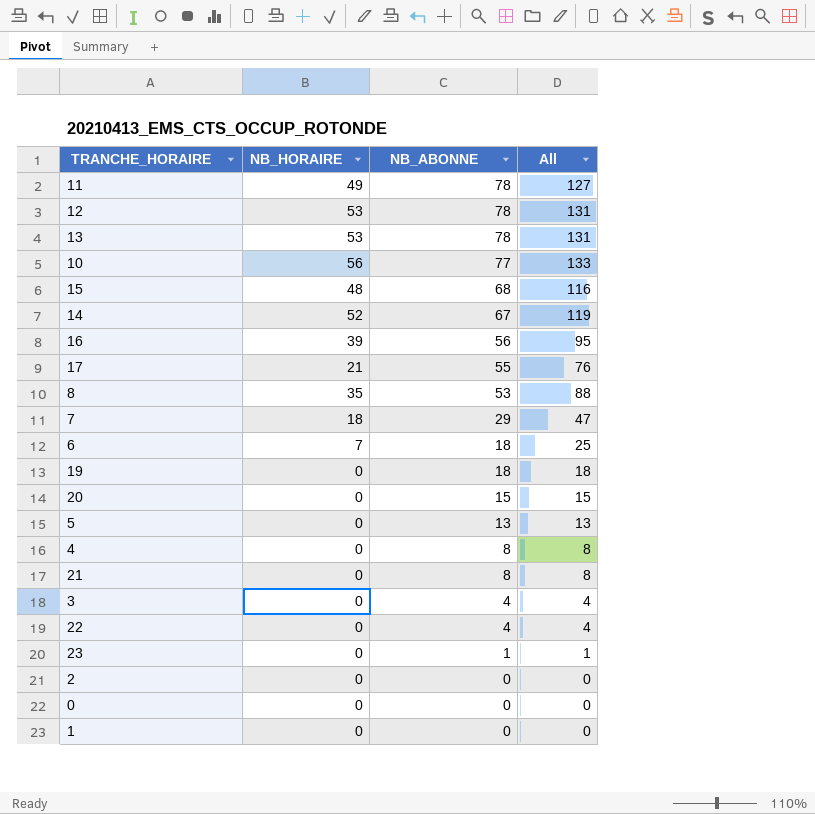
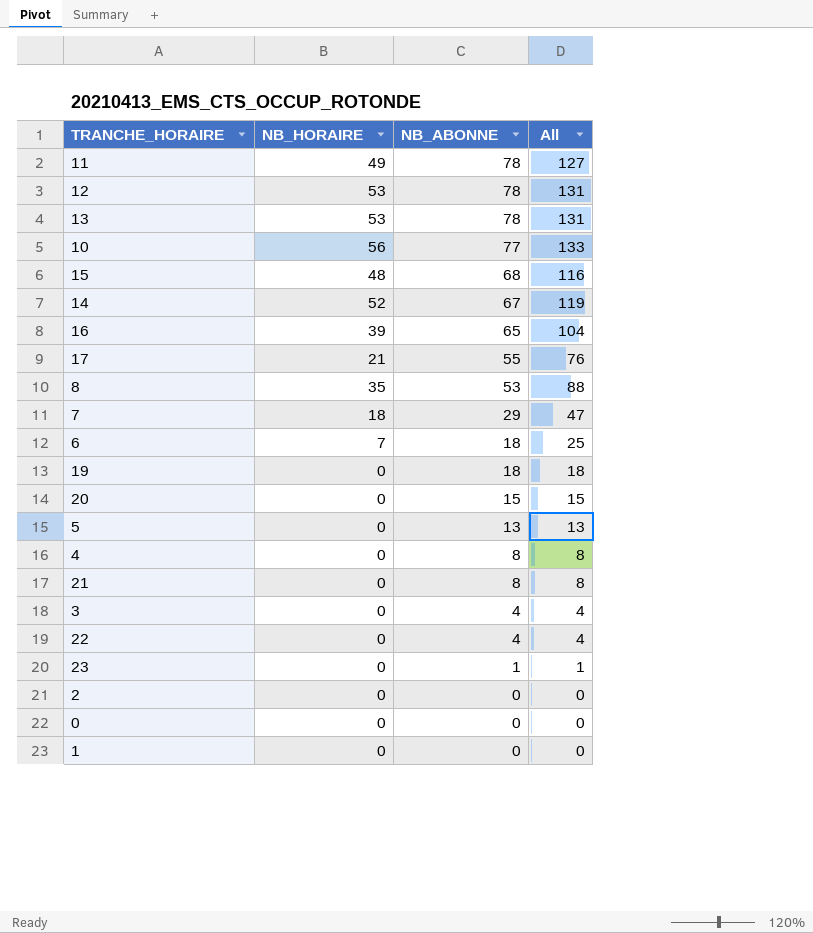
16 | NB_ABONNE: 56 -> 65
16 | All: 95 -> 104

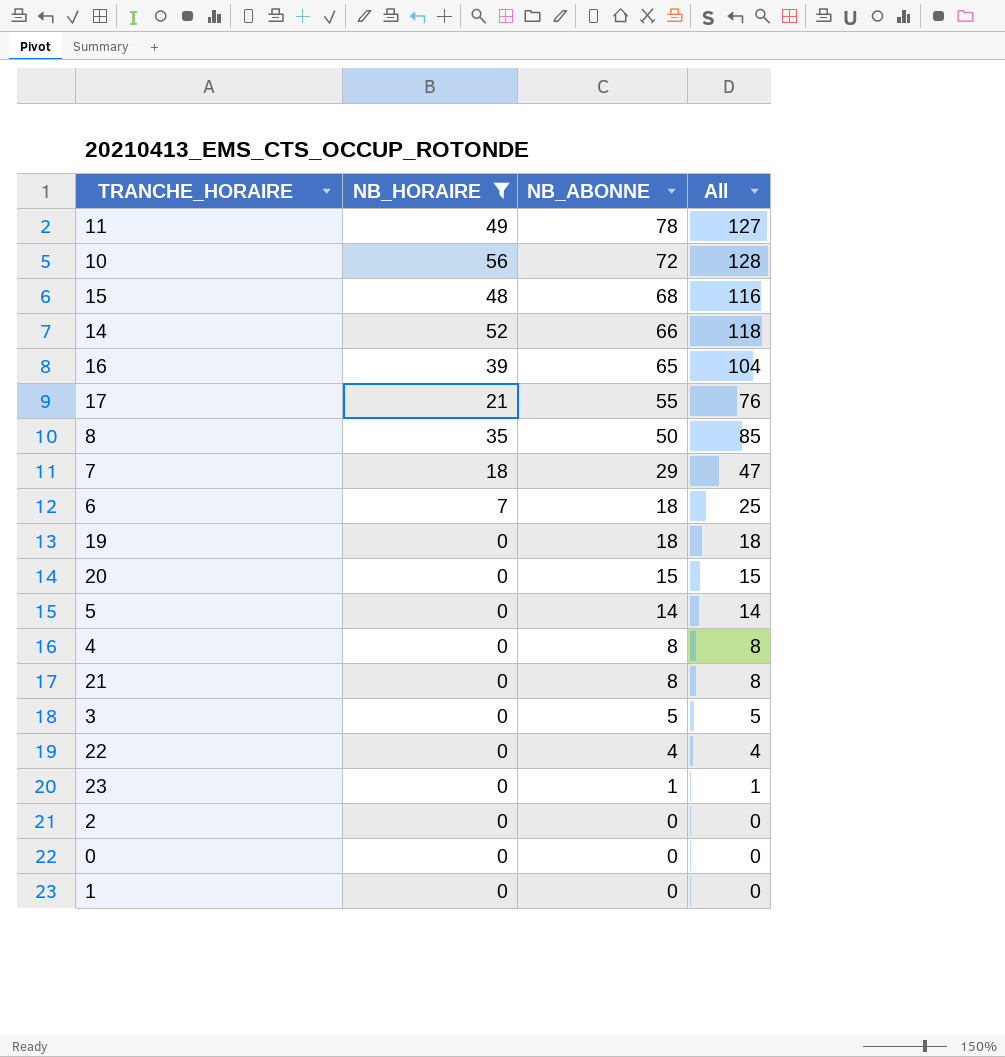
filter: none -> NB_HORAIRE != 53
10 | NB_ABONNE: 77 -> 72
10 | All: 133 -> 128
14 | NB_ABONNE: 67 -> 66
14 | All: 119 -> 118
8 | NB_ABONNE: 53 -> 50
8 | All: 88 -> 85
5 | NB_ABONNE: 13 -> 14
5 | All: 13 -> 14
3 | NB_ABONNE: 4 -> 5
3 | All: 4 -> 5

